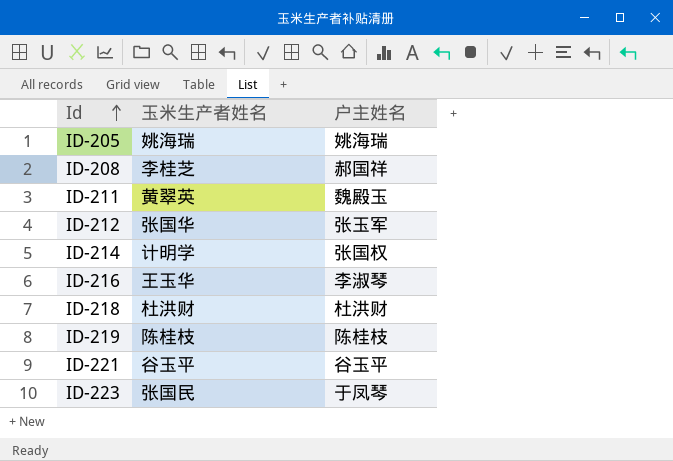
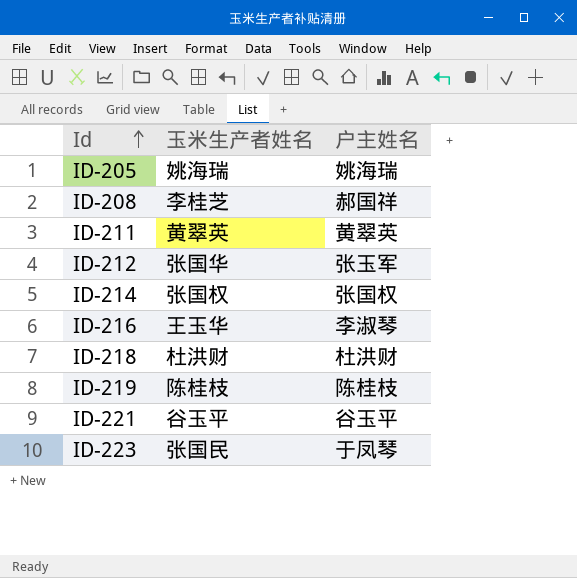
ID-211 | 户主姓名: 魏殿玉 -> 黄翠英
ID-214 | 玉米生产者姓名: 计明学 -> 张国权

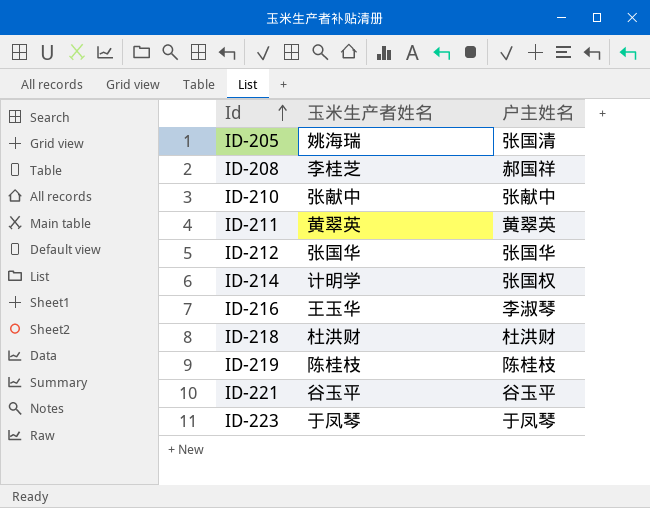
ID-205 | 户主姓名: 姚海瑞 -> 张国清
row ID-210: none -> 张献中 | 张献中
ID-212 | 户主姓名: 张玉军 -> 张国华
ID-214 | 玉米生产者姓名: 张国权 -> 计明学
ID-223 | 玉米生产者姓名: 张国民 -> 于凤琴

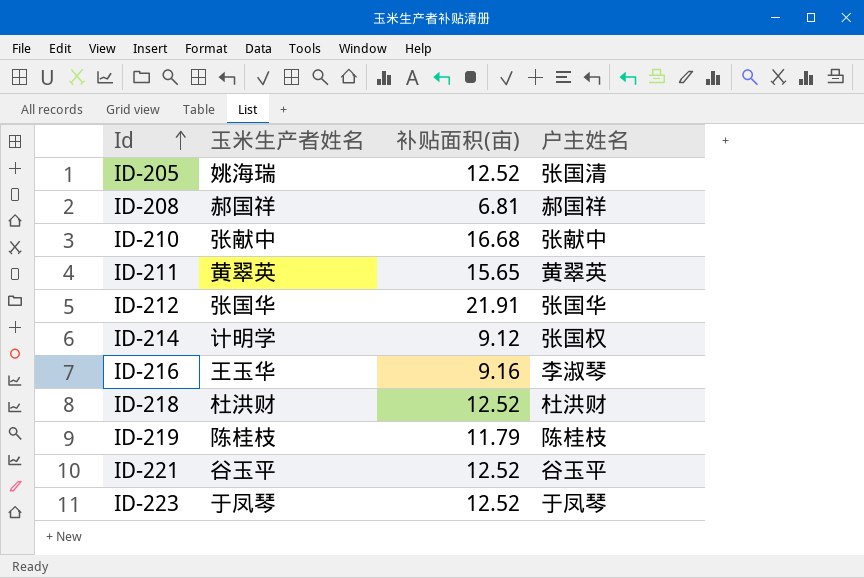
column 补贴面积(亩) | position: none -> 3
ID-208 | 玉米生产者姓名: 李桂芝 -> 郝国祥

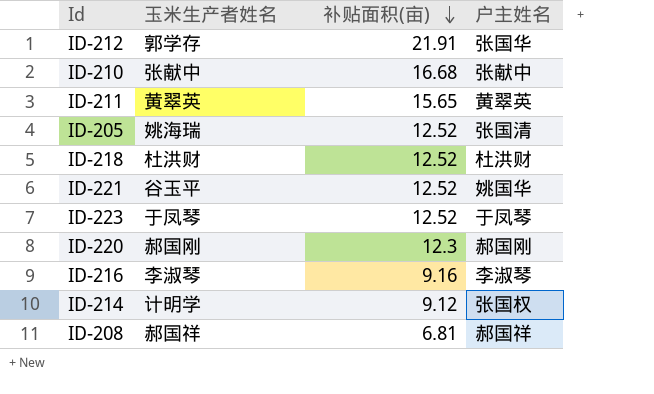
row order: Id ascending -> 补贴面积(亩) descending
row ID-219: 陈桂枝 | 11.79 | 陈桂枝 -> none
ID-212 | 玉米生产者姓名: 张国华 -> 郭学存
ID-221 | 户主姓名: 谷玉平 -> 姚国华
row ID-220: none -> 郝国刚 | 12.3 | 郝国刚
ID-216 | 玉米生产者姓名: 王玉华 -> 李淑琴

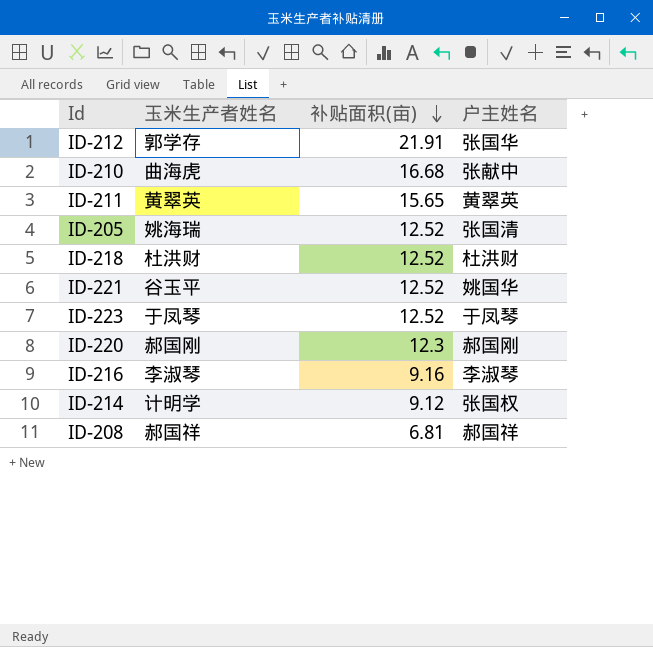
ID-210 | 玉米生产者姓名: 张献中 -> 曲海虎

